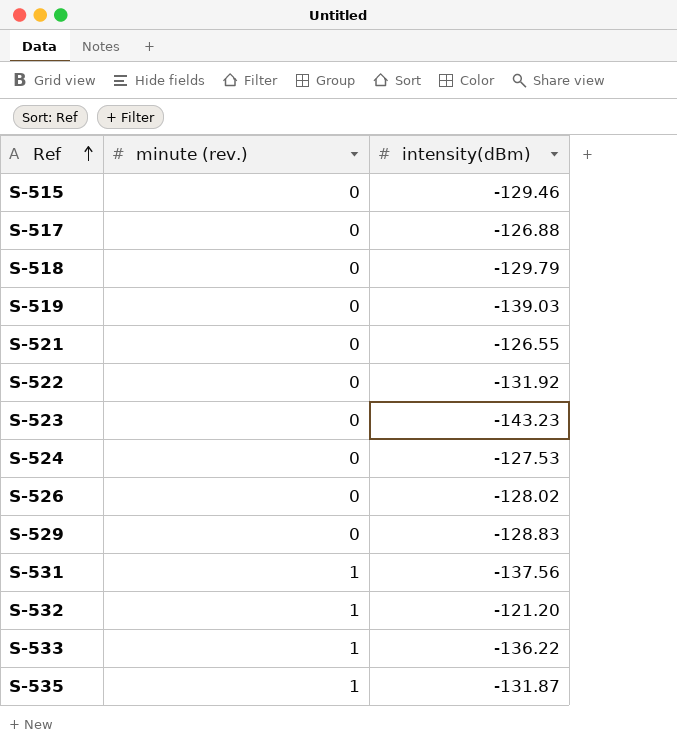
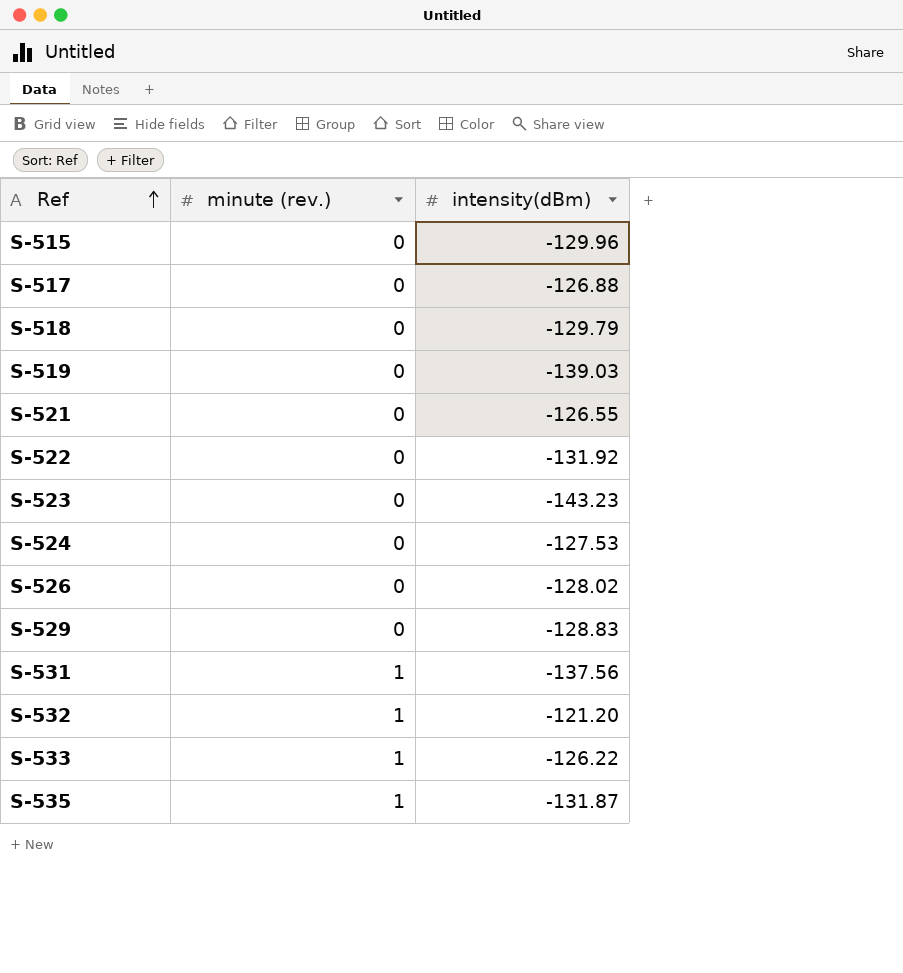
S-515 | intensity(dBm): -129.46 -> -129.96
S-533 | intensity(dBm): -136.22 -> -126.22

